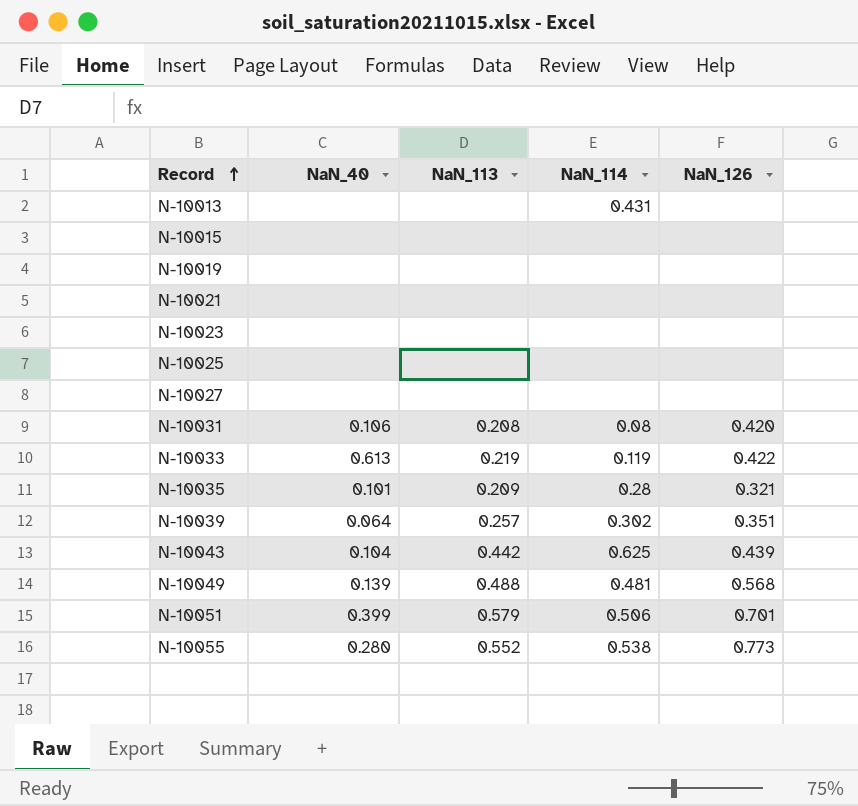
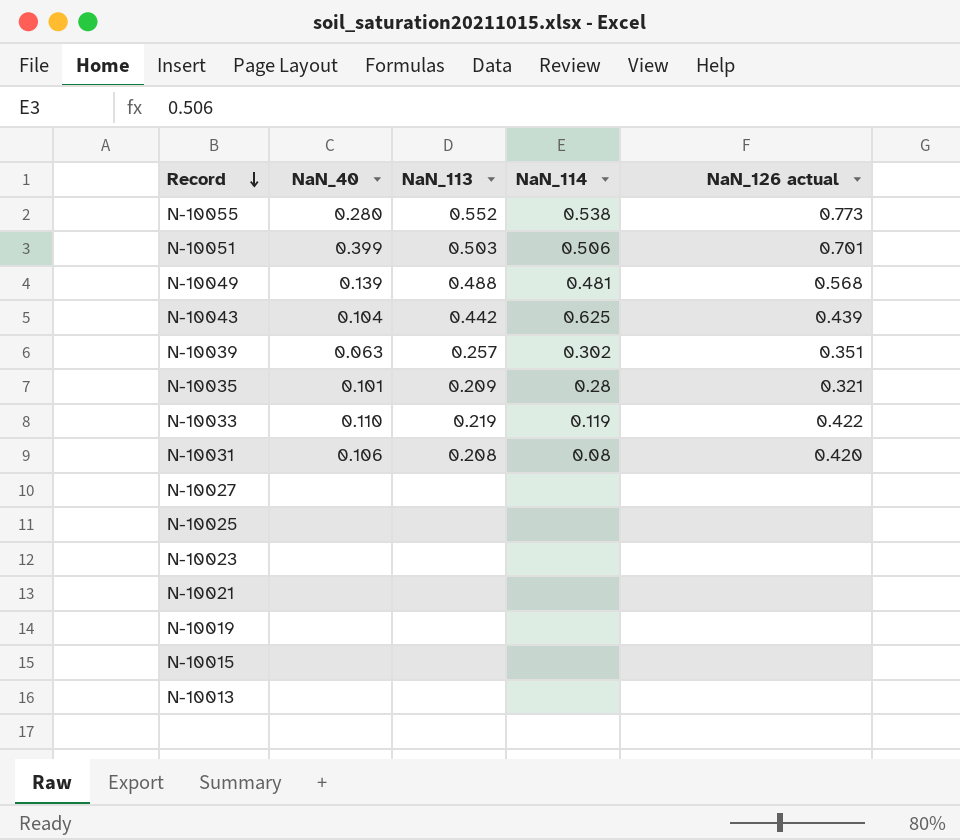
row order: Record ascending -> Record descending
column name: NaN_126 -> NaN_126 actual
N-10051 | NaN_113: 0.579 -> 0.503
N-10039 | NaN_40: 0.064 -> 0.063
N-10033 | NaN_40: 0.613 -> 0.110
N-10013 | NaN_114: 0.431 -> none

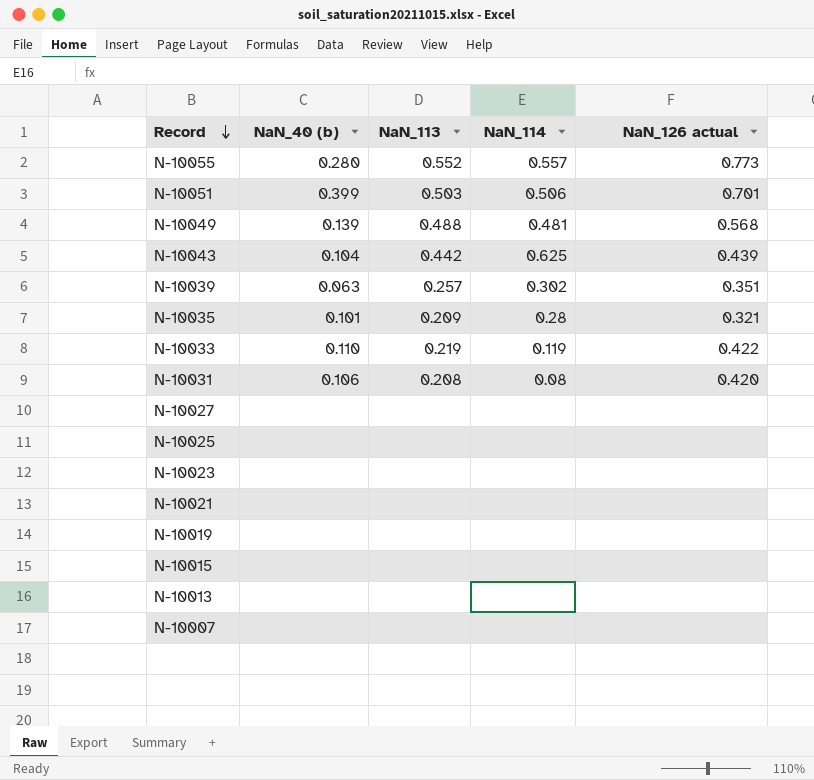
column name: NaN_40 -> NaN_40 (b)
N-10055 | NaN_114: 0.538 -> 0.557
row N-10007: none -> none | none | none | none

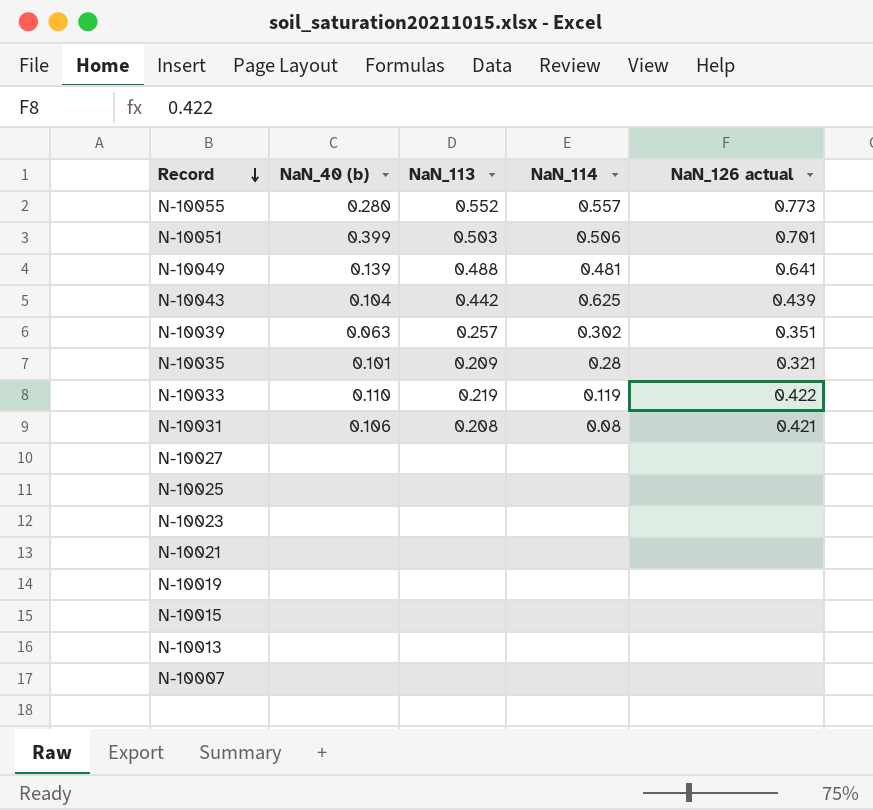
N-10049 | NaN_126 actual: 0.568 -> 0.641
N-10031 | NaN_126 actual: 0.420 -> 0.421

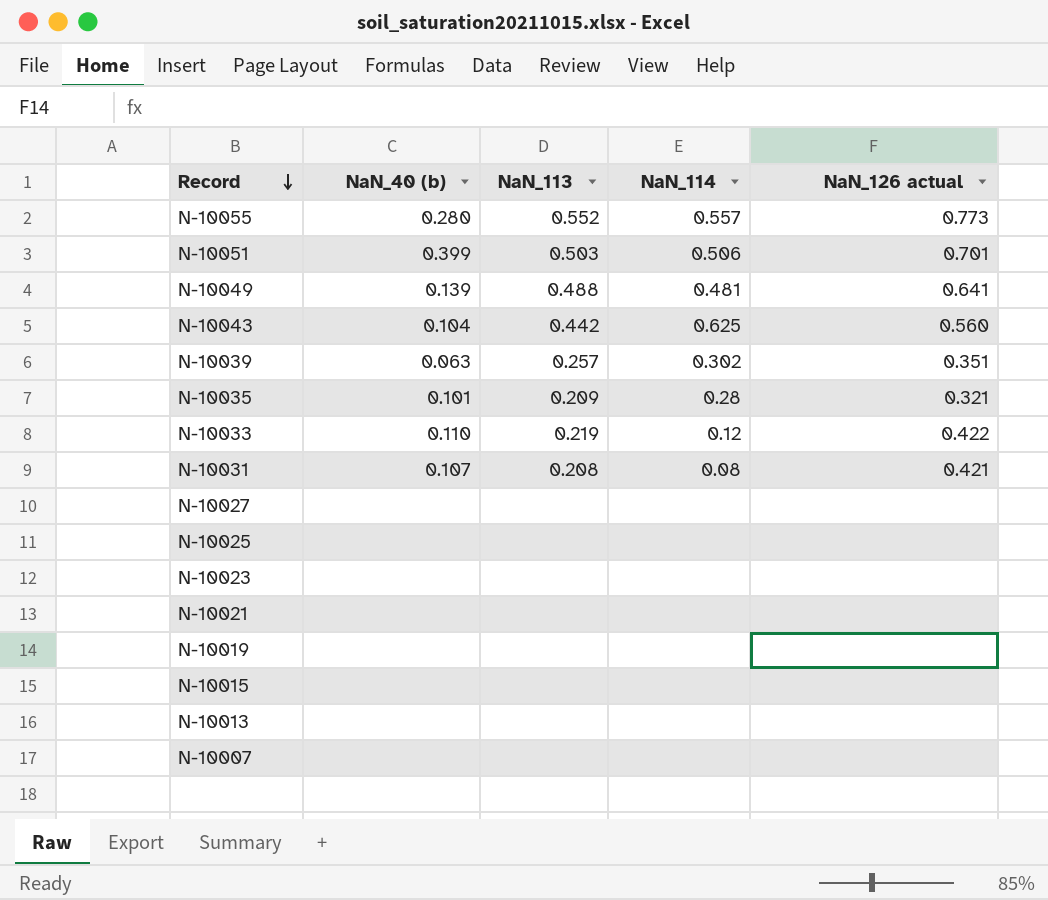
N-10043 | NaN_126 actual: 0.439 -> 0.560
N-10033 | NaN_114: 0.119 -> 0.12
N-10031 | NaN_40 (b): 0.106 -> 0.107

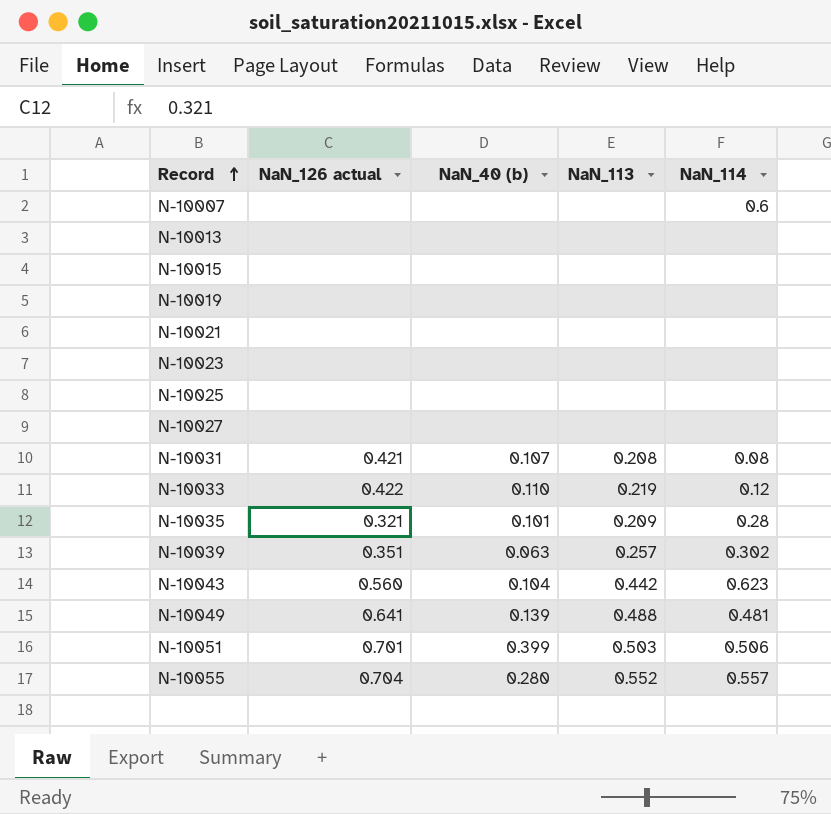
row order: Record descending -> Record ascending
column NaN_126 actual | position: 5 -> 2
N-10007 | NaN_114: none -> 0.6
N-10043 | NaN_114: 0.625 -> 0.623
N-10055 | NaN_126 actual: 0.773 -> 0.704

